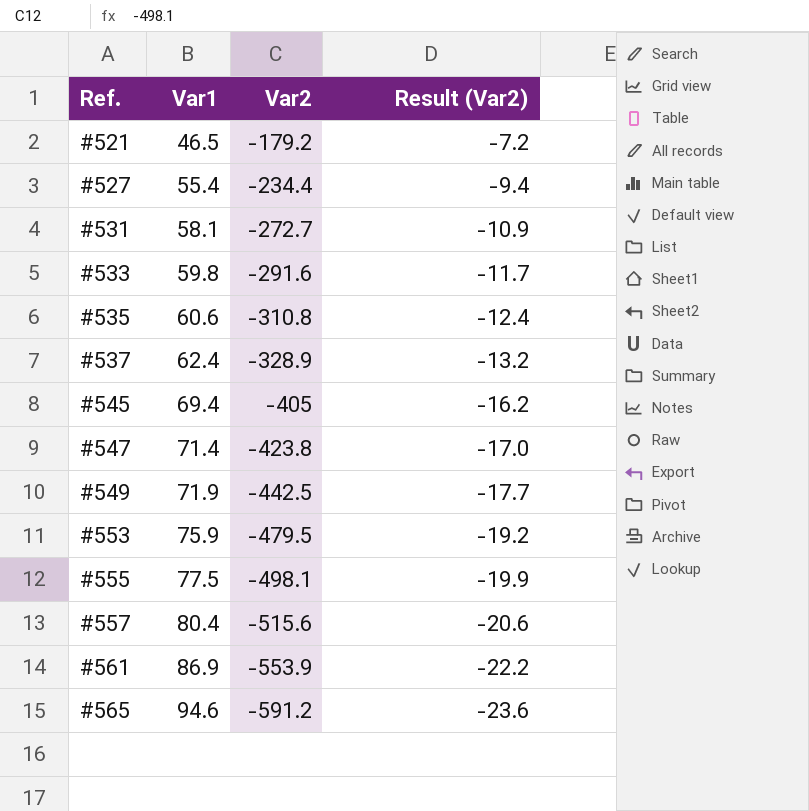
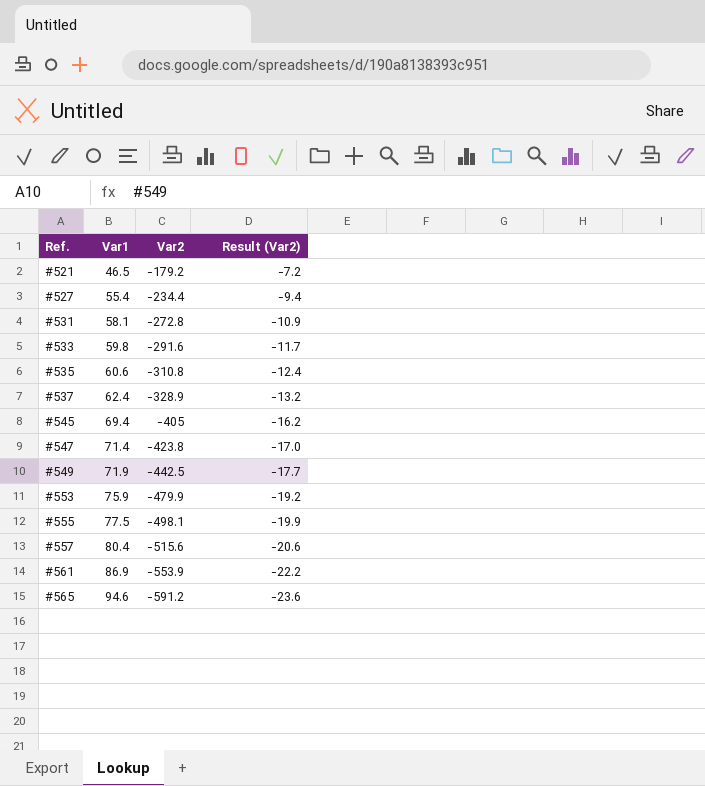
#531 | Var2: -272.7 -> -272.8
#553 | Var2: -479.5 -> -479.9

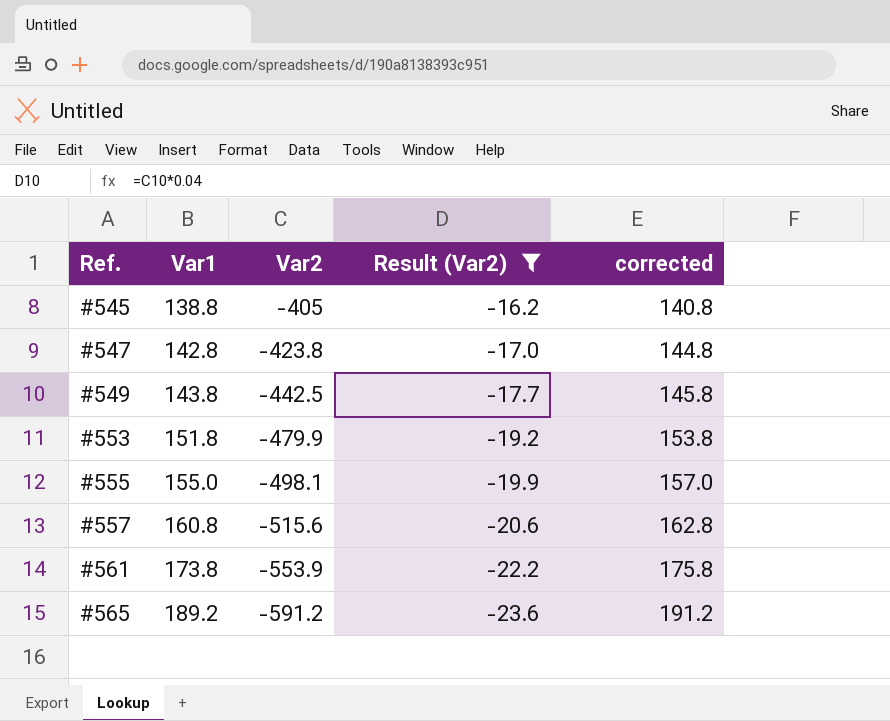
filter: none -> Result (Var2) <= -16.2
column corrected | formula: none -> [Var1] + 2
#545 | Var1: 69.4 -> 138.8
#547 | Var1: 71.4 -> 142.8
#549 | Var1: 71.9 -> 143.8
#553 | Var1: 75.9 -> 151.8
#555 | Var1: 77.5 -> 155.0
#557 | Var1: 80.4 -> 160.8
#561 | Var1: 86.9 -> 173.8
#565 | Var1: 94.6 -> 189.2

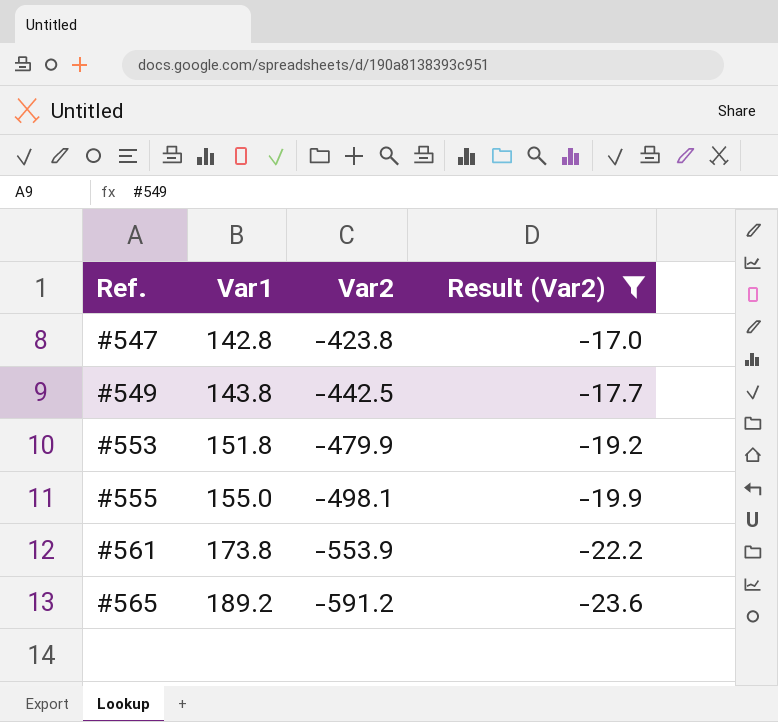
column corrected | formula: [Var1] + 2 -> none
row #545: 138.8 | -405 | -16.2 | 140.8 -> none
row #557: 160.8 | -515.6 | -20.6 | 162.8 -> none

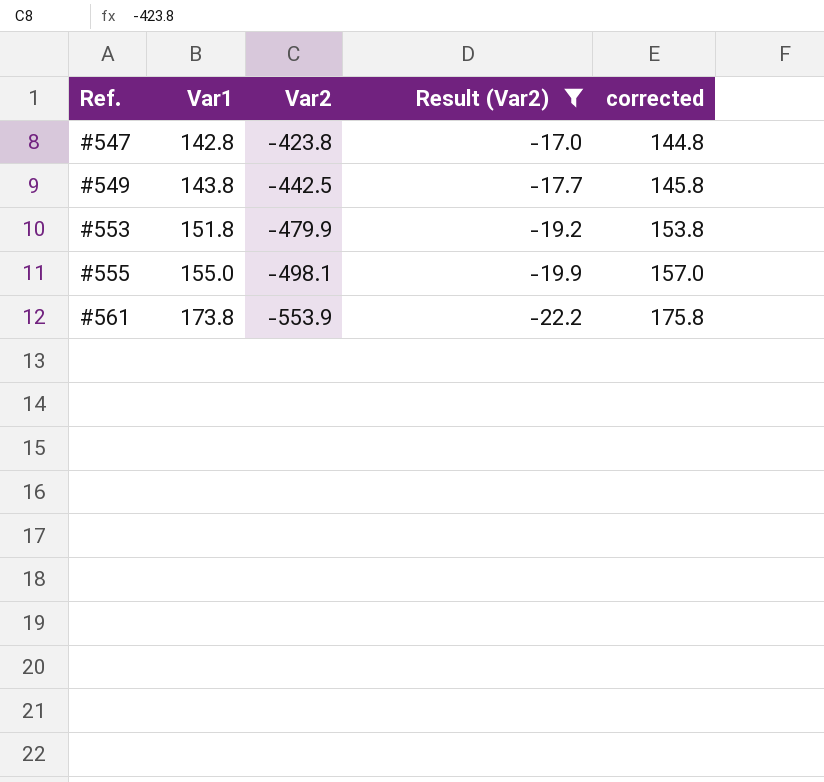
column corrected | formula: none -> [Var1] + 2
row #565: 189.2 | -591.2 | -23.6 -> none

